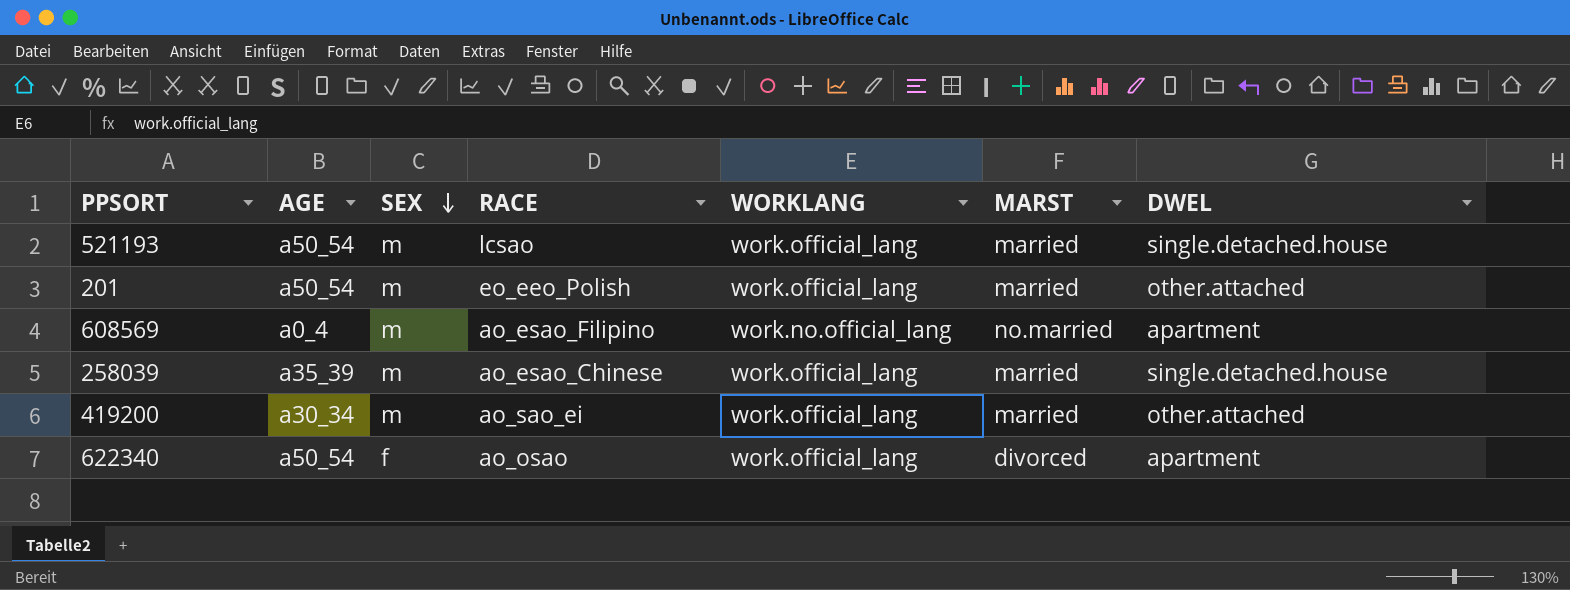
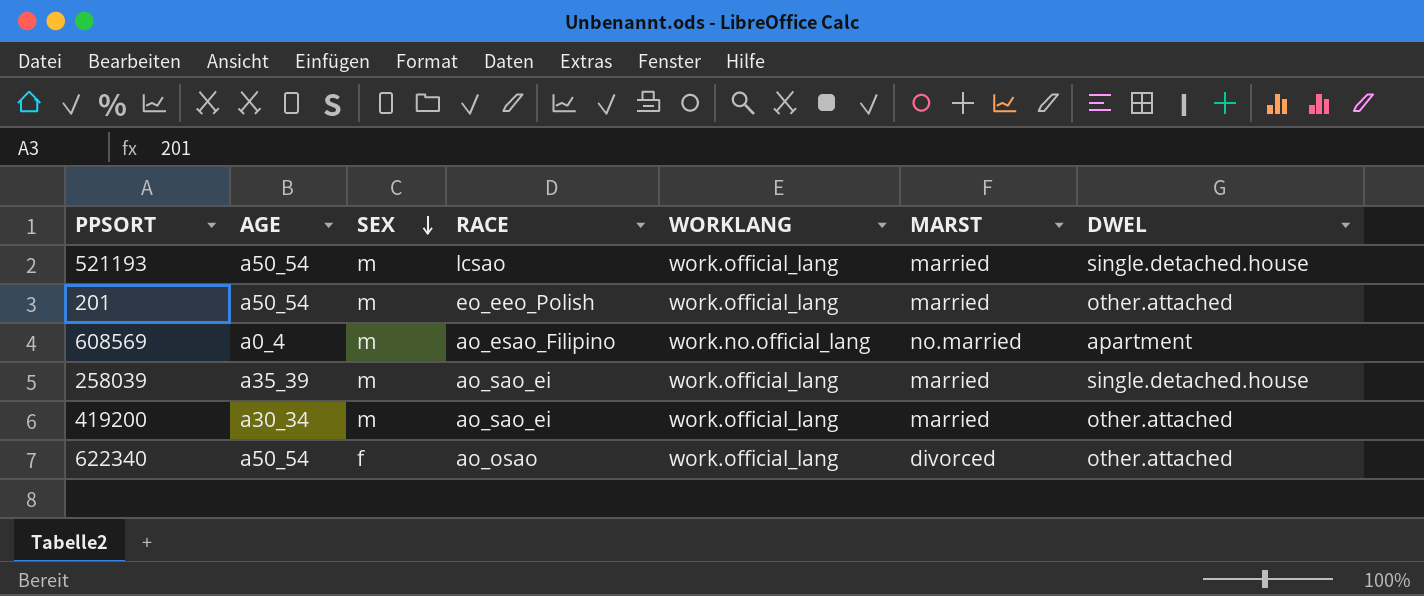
258039 | RACE: ao_esao_Chinese -> ao_sao_ei
622340 | DWEL: apartment -> other.attached

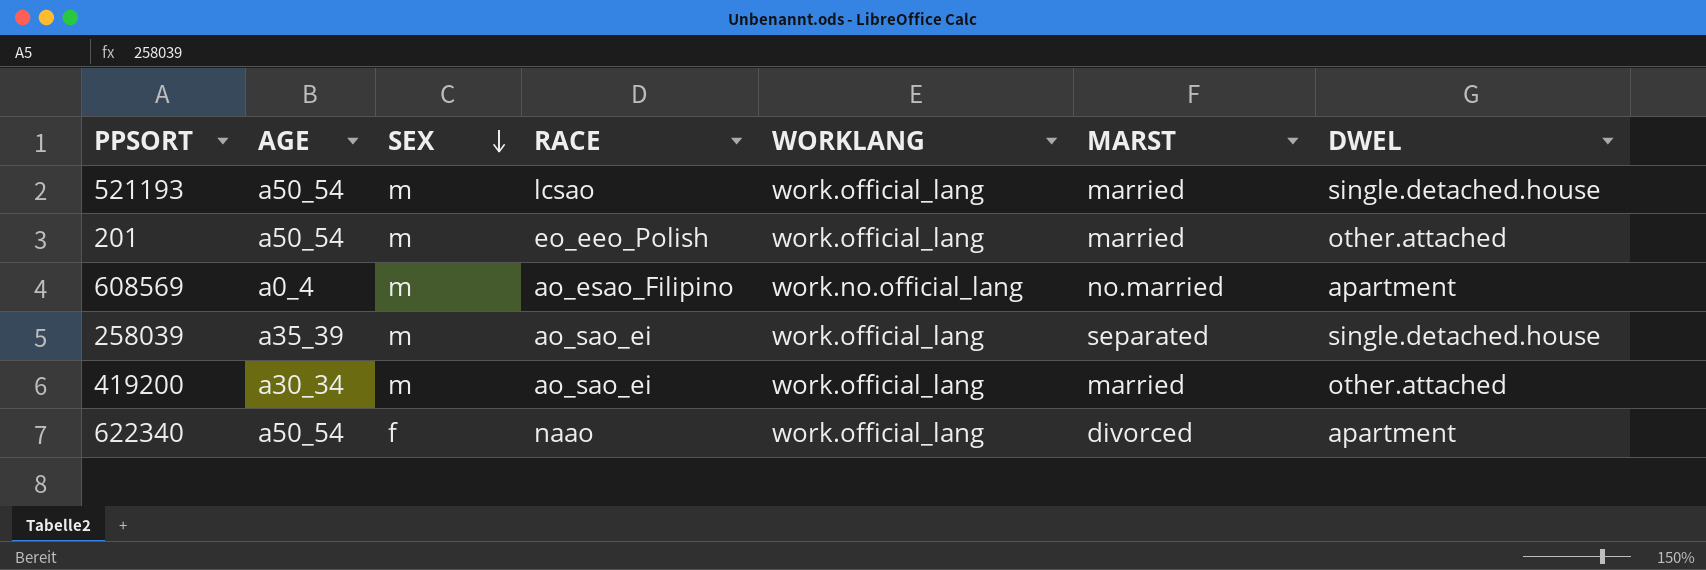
258039 | MARST: married -> separated
622340 | RACE: ao_osao -> naao
622340 | DWEL: other.attached -> apartment

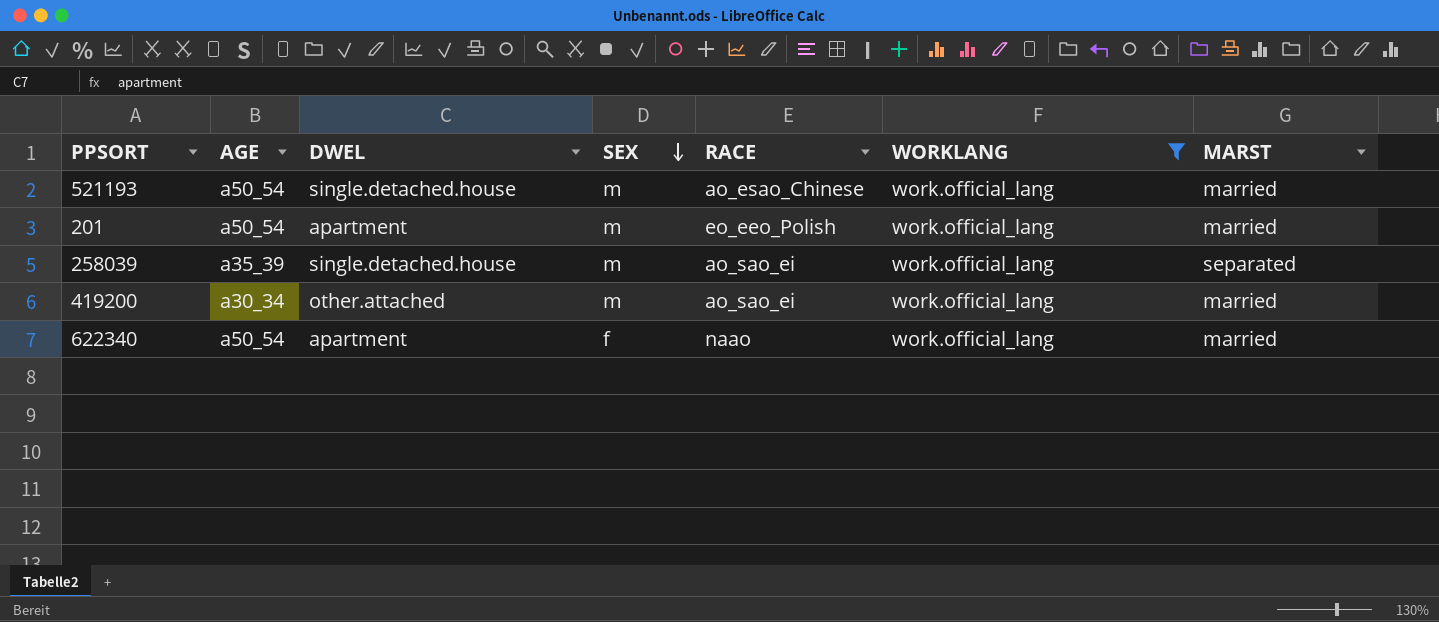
filter: none -> WORKLANG = work.official_lang
column DWEL | position: 7 -> 3
521193 | RACE: lcsao -> ao_esao_Chinese
201 | DWEL: other.attached -> apartment
622340 | MARST: divorced -> married

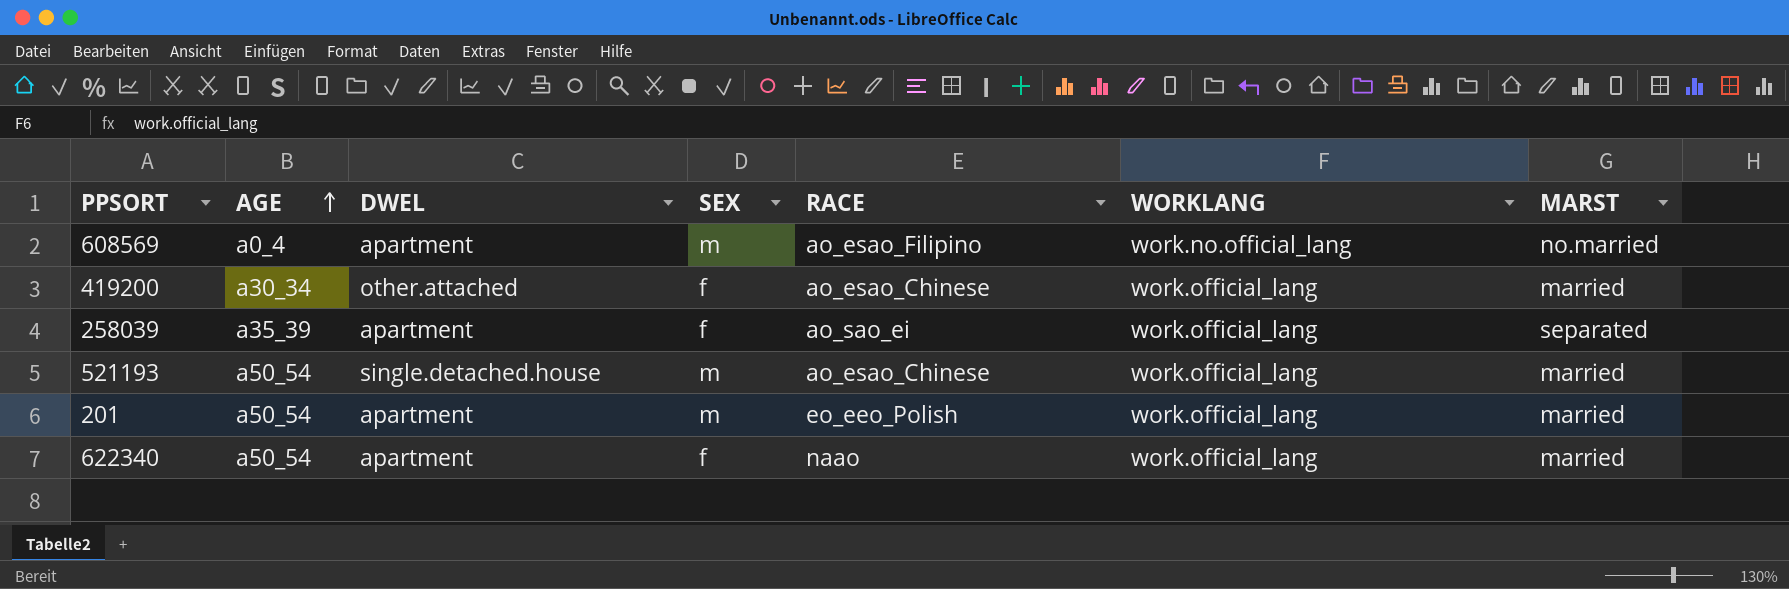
filter: WORKLANG = work.official_lang -> none
row order: SEX descending -> AGE ascending
419200 | SEX: m -> f
419200 | RACE: ao_sao_ei -> ao_esao_Chinese
258039 | DWEL: single.detached.house -> apartment
258039 | SEX: m -> f

